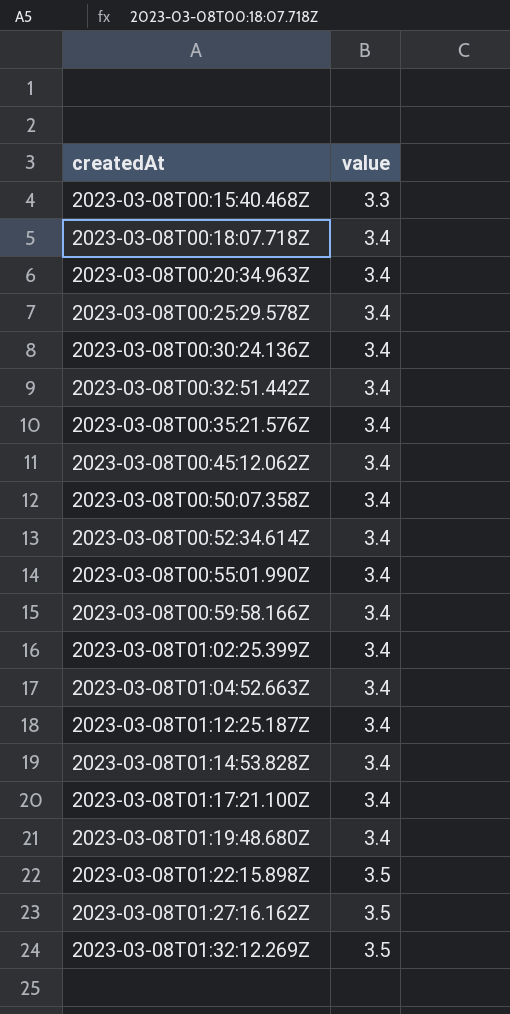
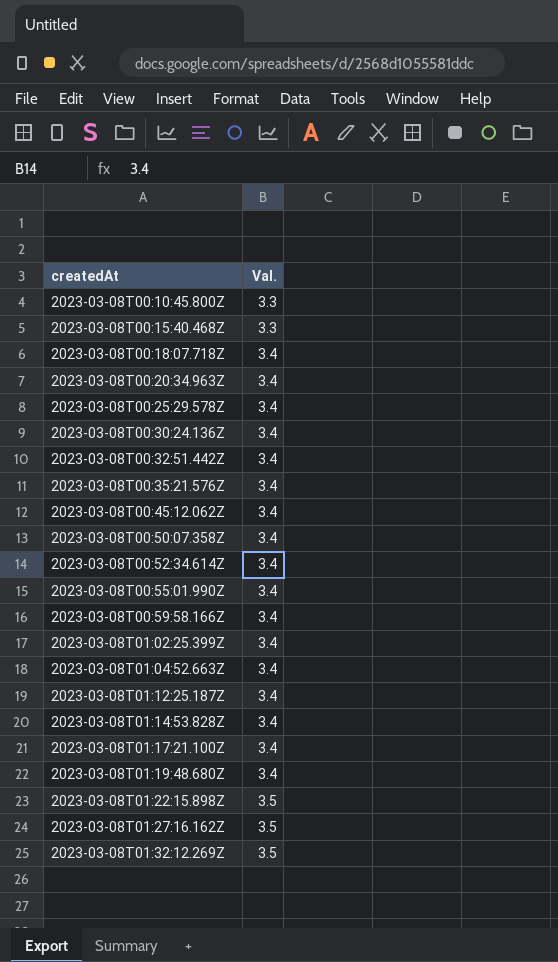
column name: value -> Val.
row 2023-03-08T00:10:45.800Z: none -> 3.3

